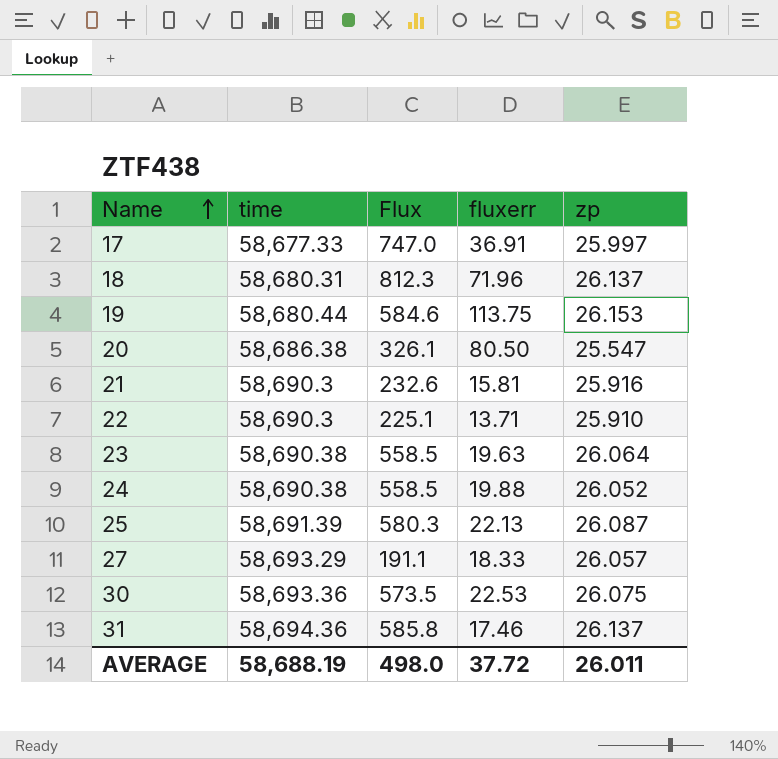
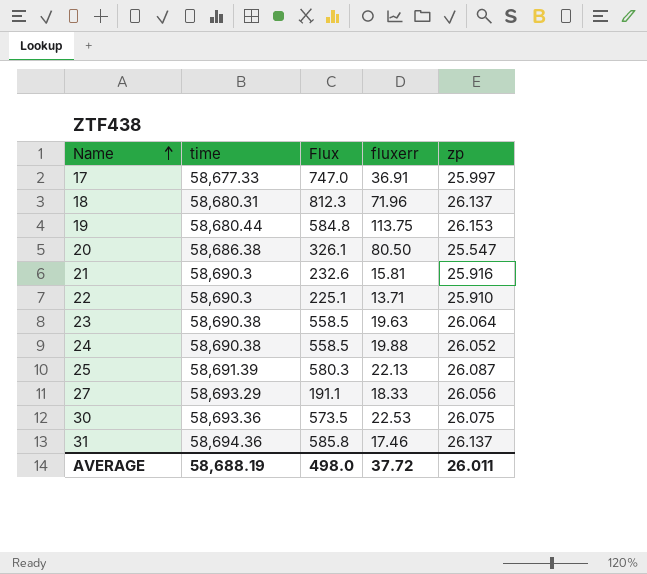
19 | Flux: 584.6 -> 584.8
27 | zp: 26.057 -> 26.056

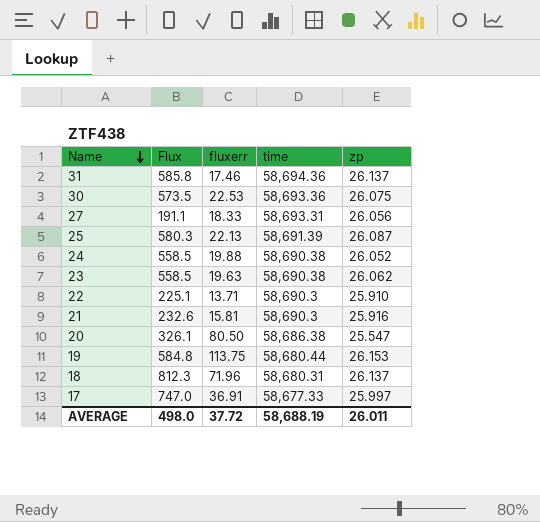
row order: Name ascending -> Name descending
column time | position: 2 -> 4
27 | time: 58,693.29 -> 58,693.31
23 | zp: 26.064 -> 26.062

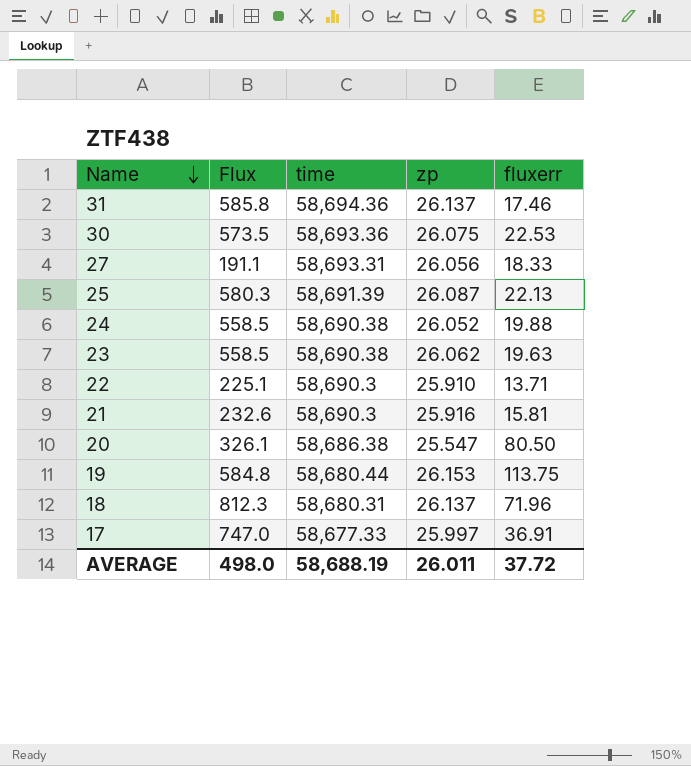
column fluxerr | position: 3 -> 5

